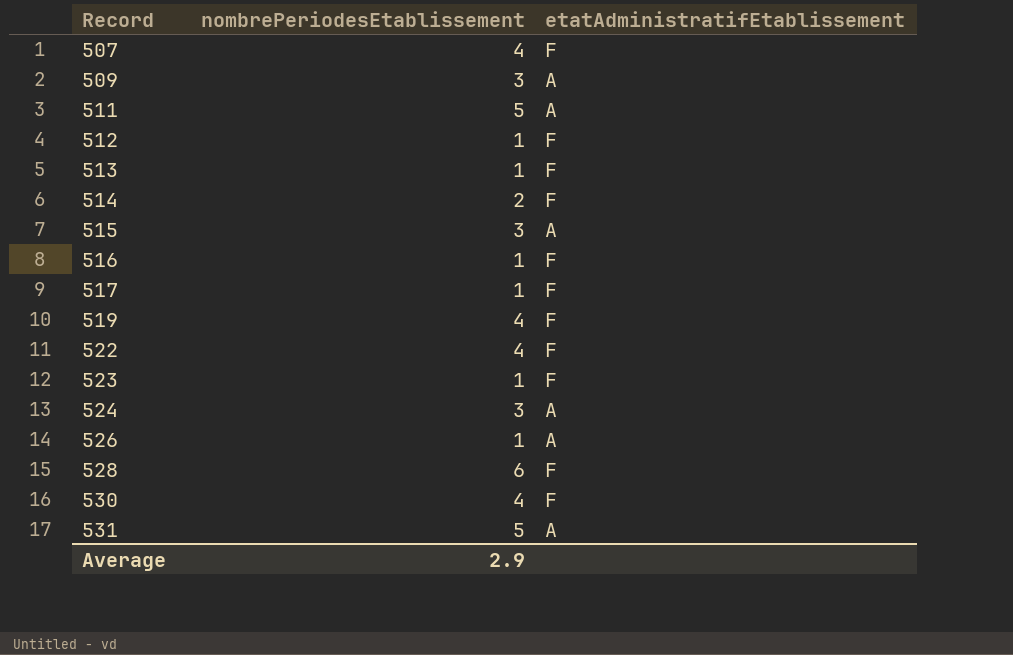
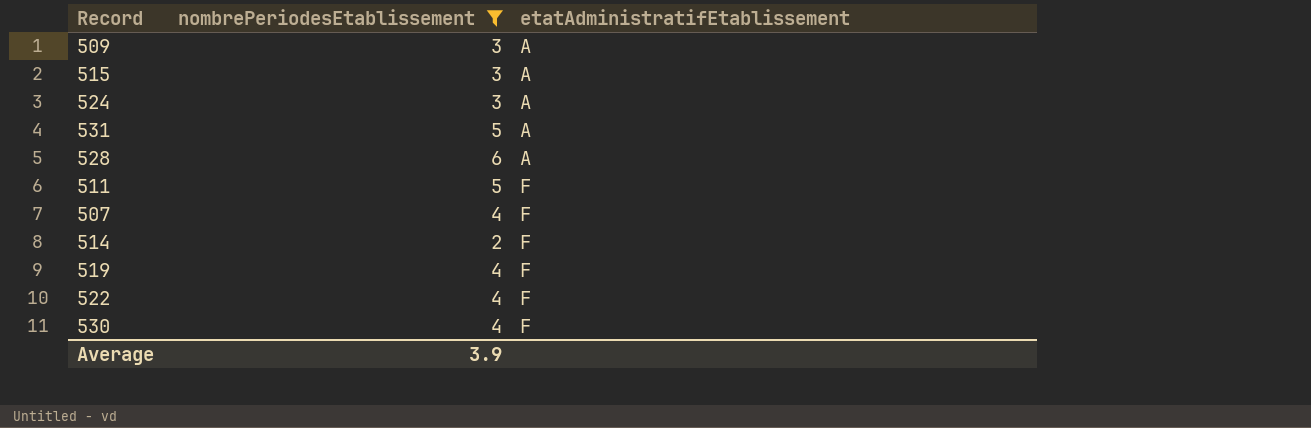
filter: none -> nombrePeriodesEtablissement != 1
row order: Record ascending -> etatAdministratifEtablissement ascending
528 | etatAdministratifEtablissement: F -> A
511 | etatAdministratifEtablissement: A -> F
Average | nombrePeriodesEtablissement: 2.9 -> 3.9

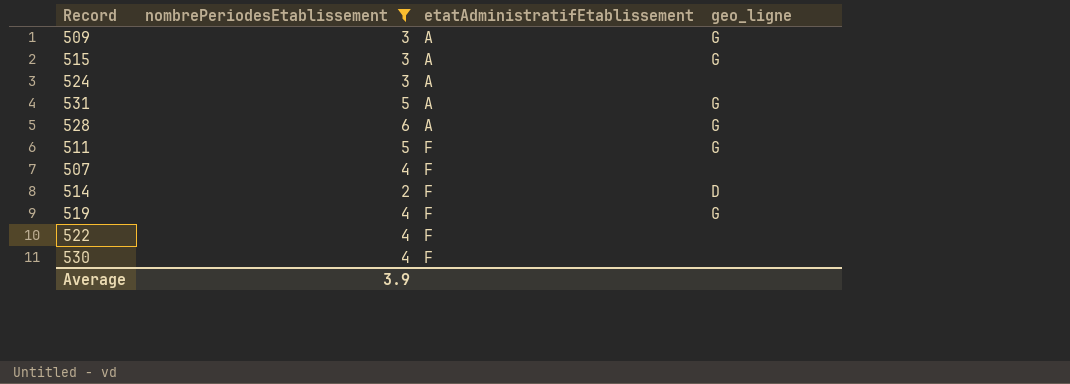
column geo_ligne | position: none -> 4

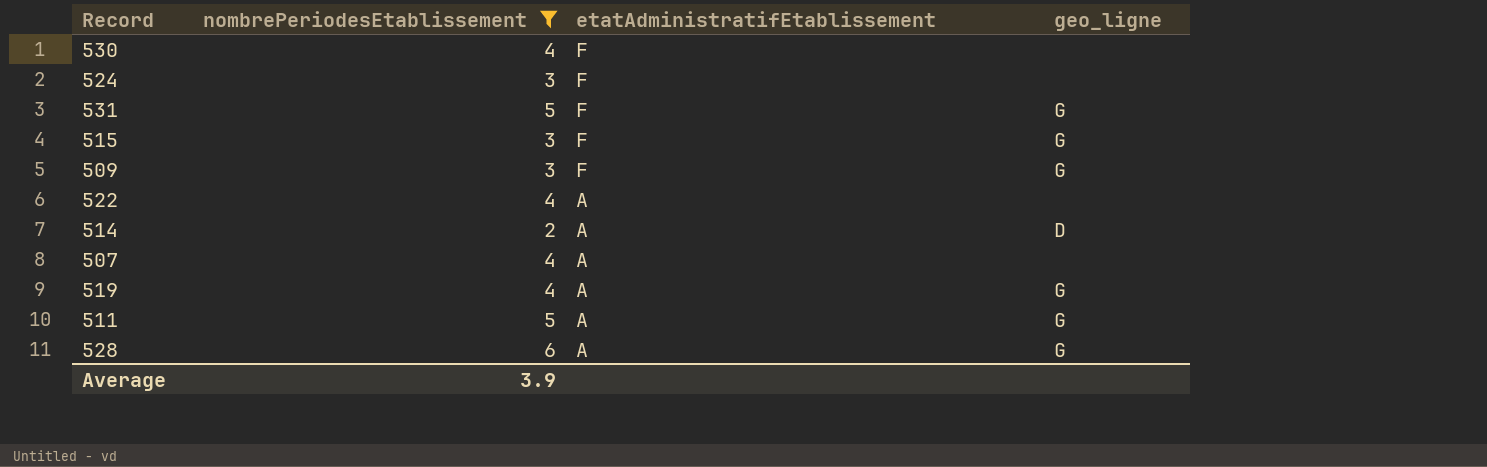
row order: etatAdministratifEtablissement ascending -> etatAdministratifEtablissement descending
524 | etatAdministratifEtablissement: A -> F
531 | etatAdministratifEtablissement: A -> F
515 | etatAdministratifEtablissement: A -> F
509 | etatAdministratifEtablissement: A -> F
522 | etatAdministratifEtablissement: F -> A
514 | etatAdministratifEtablissement: F -> A
507 | etatAdministratifEtablissement: F -> A
519 | etatAdministratifEtablissement: F -> A
511 | etatAdministratifEtablissement: F -> A

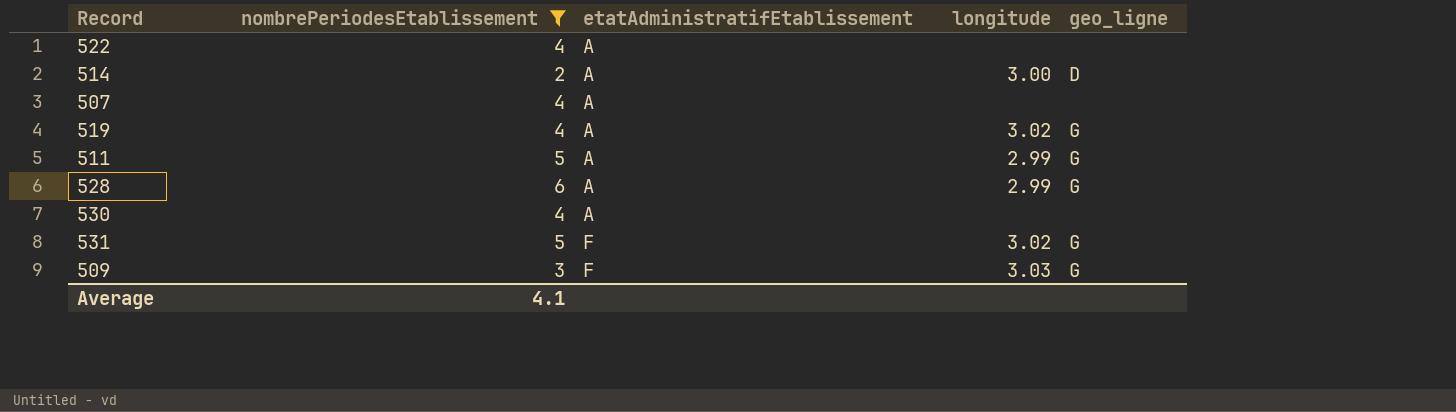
row order: etatAdministratifEtablissement descending -> etatAdministratifEtablissement ascending
column longitude | position: none -> 4
row 524: 3 | F | none -> none
row 515: 3 | F | G -> none
530 | etatAdministratifEtablissement: F -> A
Average | nombrePeriodesEtablissement: 3.9 -> 4.1

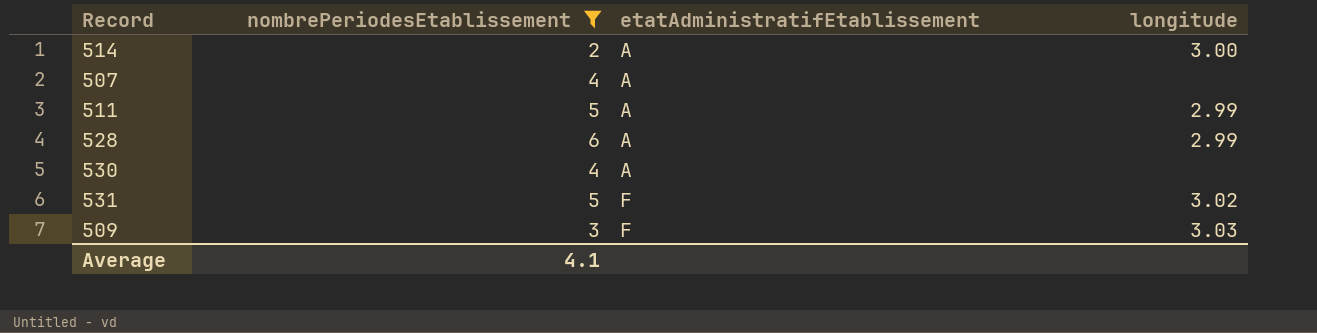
column geo_ligne | position: 5 -> none
row 522: 4 | A | none | none -> none
row 519: 4 | A | 3.02 | G -> none

